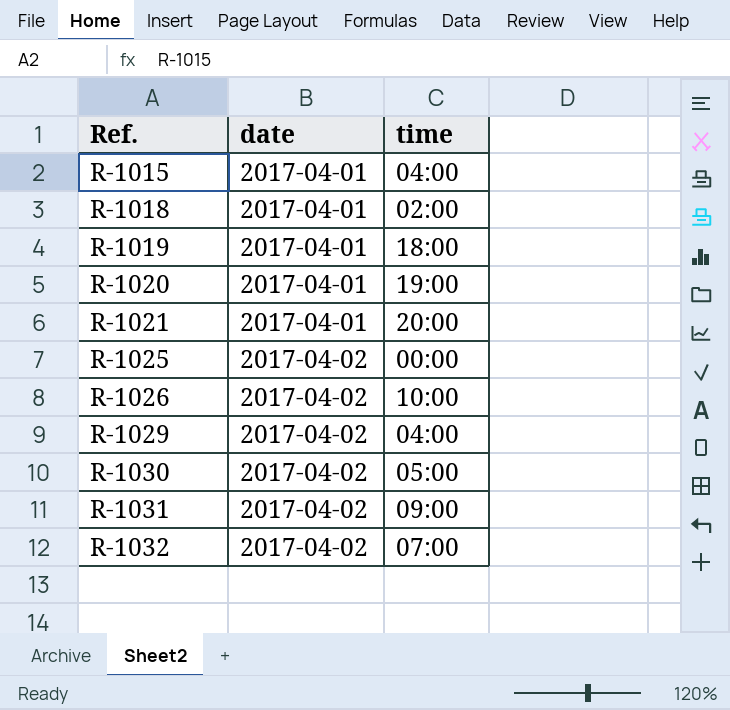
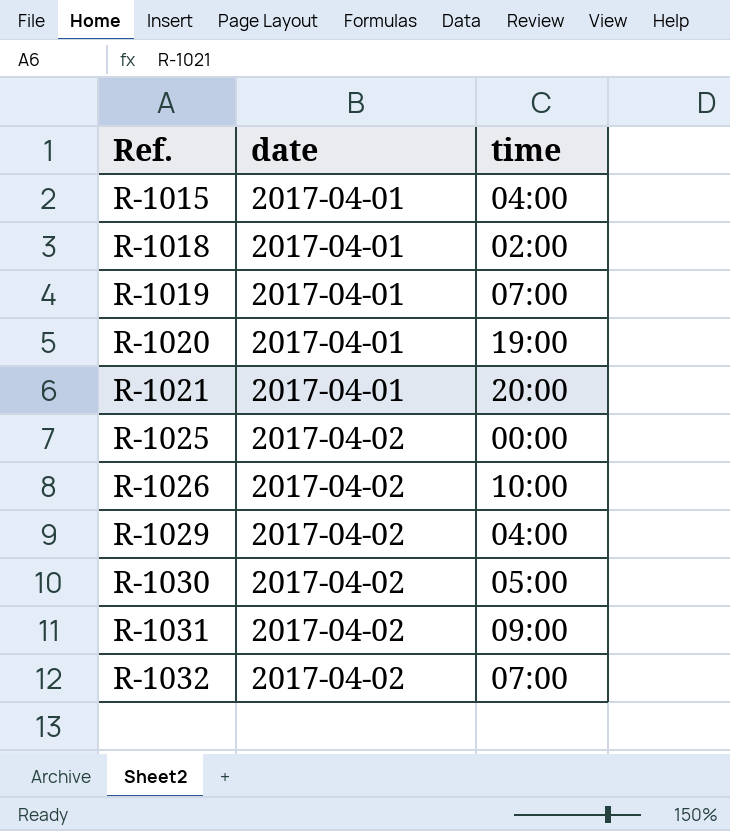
R-1019 | time: 18:00 -> 07:00

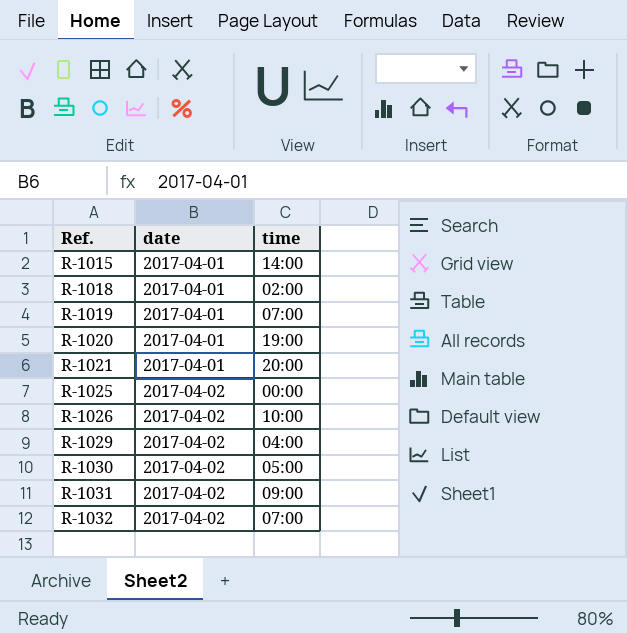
R-1015 | time: 04:00 -> 14:00

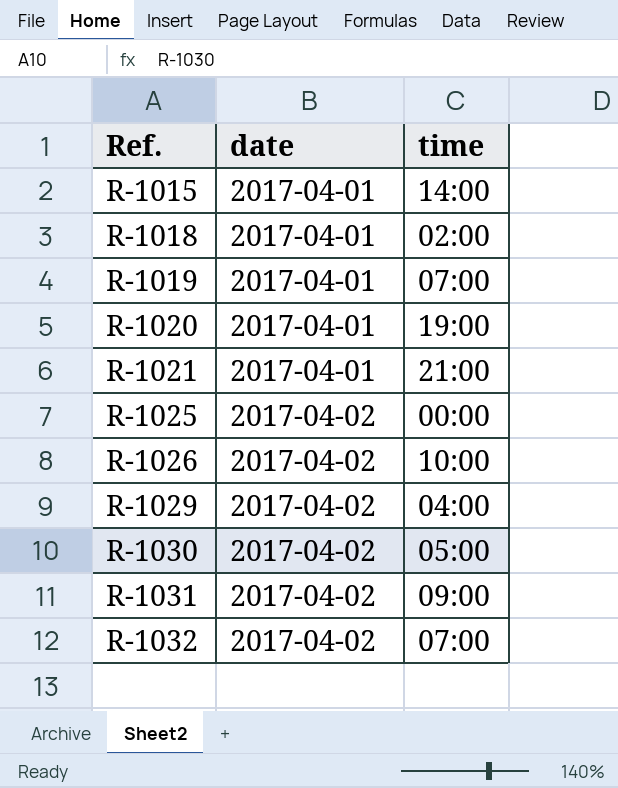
R-1021 | time: 20:00 -> 21:00

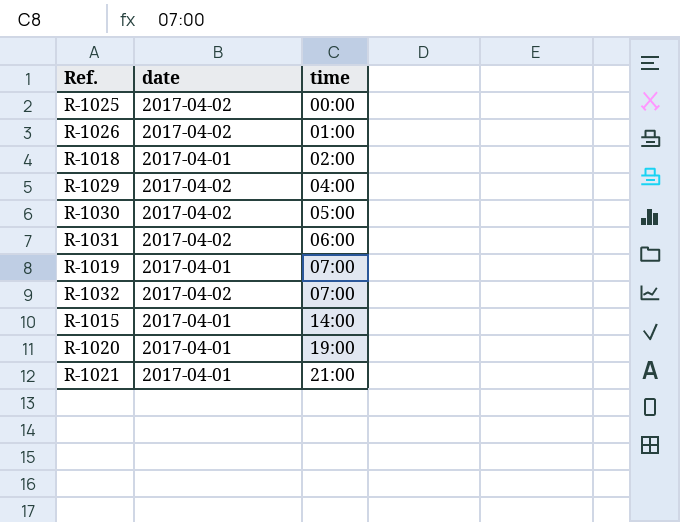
row order: Ref. ascending -> time ascending
R-1026 | time: 10:00 -> 01:00
R-1031 | time: 09:00 -> 06:00

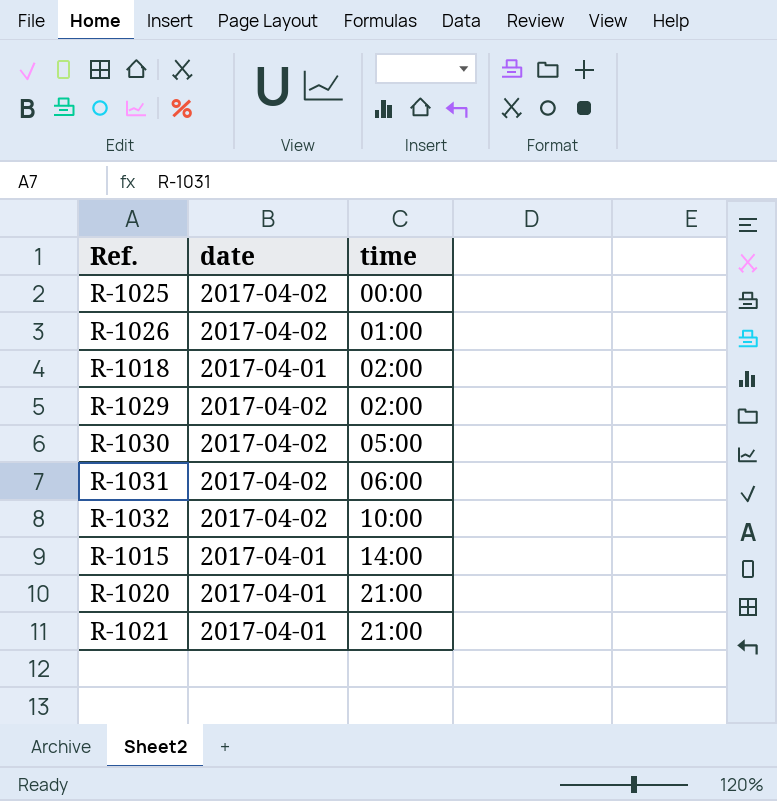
row R-1019: 2017-04-01 | 07:00 -> none
R-1029 | time: 04:00 -> 02:00
R-1032 | time: 07:00 -> 10:00
R-1020 | time: 19:00 -> 21:00

